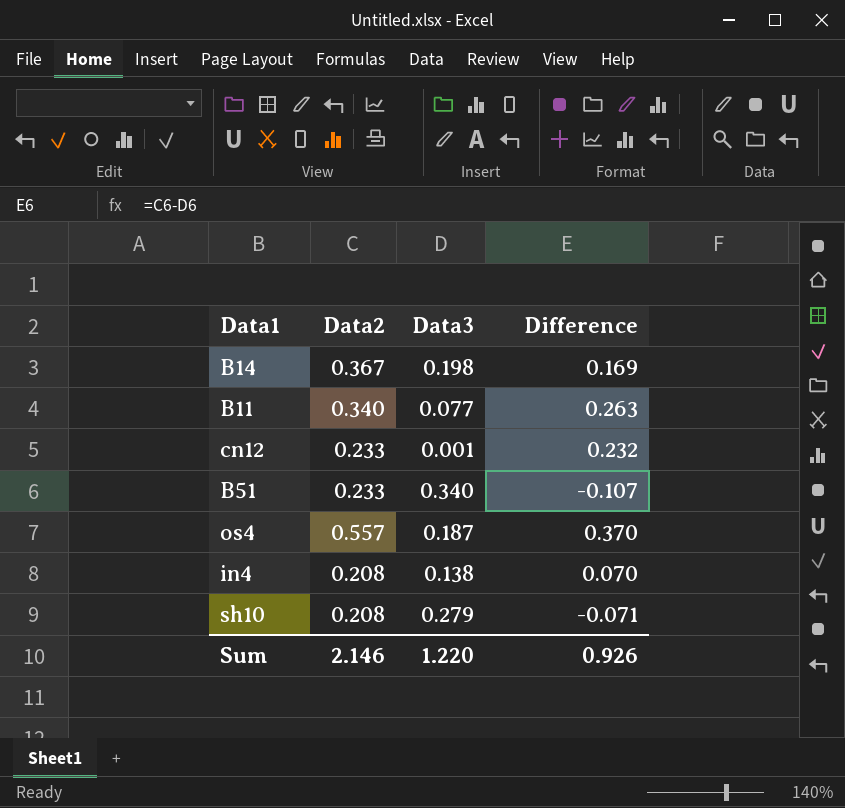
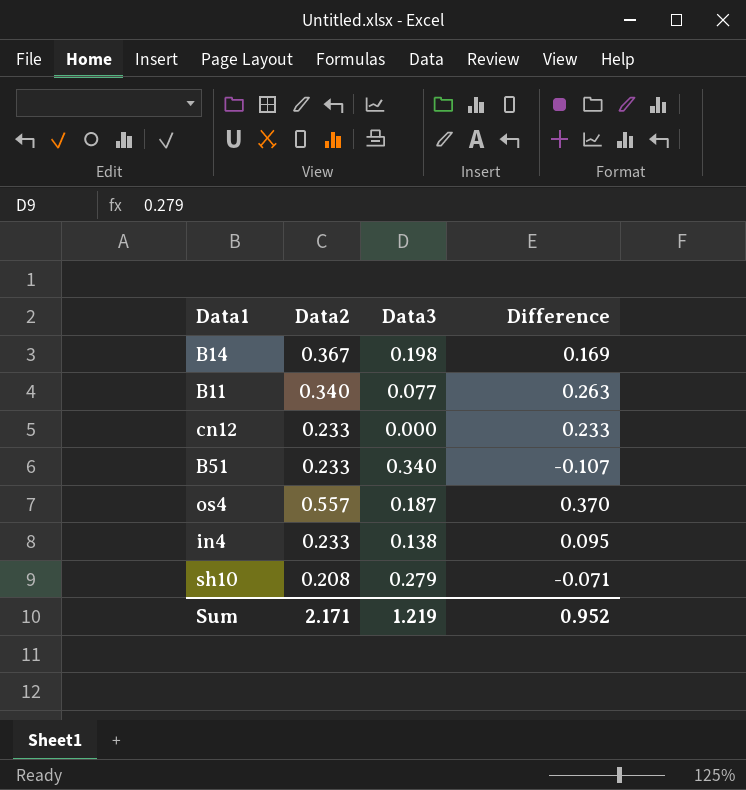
cn12 | Data3: 0.001 -> 0.000
cn12 | Difference: 0.232 -> 0.233
in4 | Data2: 0.208 -> 0.233
in4 | Difference: 0.070 -> 0.095
Sum | Data2: 2.146 -> 2.171
Sum | Data3: 1.220 -> 1.219
Sum | Difference: 0.926 -> 0.952

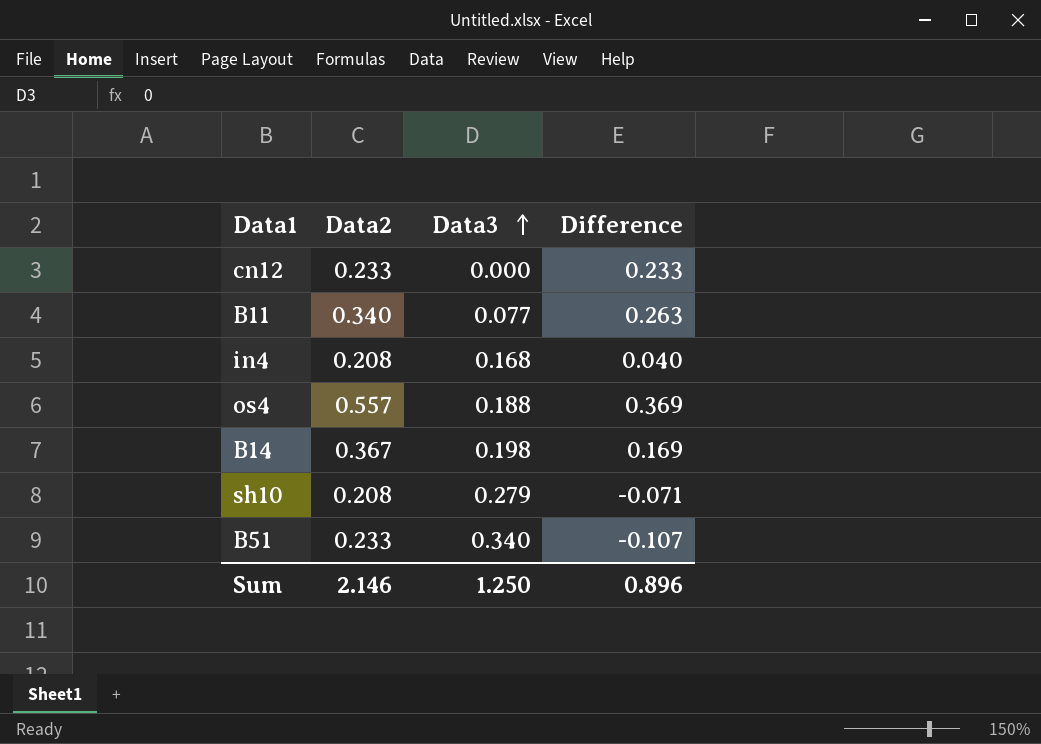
row order: none -> Data3 ascending
in4 | Data2: 0.233 -> 0.208
in4 | Data3: 0.138 -> 0.168
in4 | Difference: 0.095 -> 0.040
os4 | Data3: 0.187 -> 0.188
os4 | Difference: 0.370 -> 0.369
Sum | Data2: 2.171 -> 2.146
Sum | Data3: 1.219 -> 1.250
Sum | Difference: 0.952 -> 0.896

